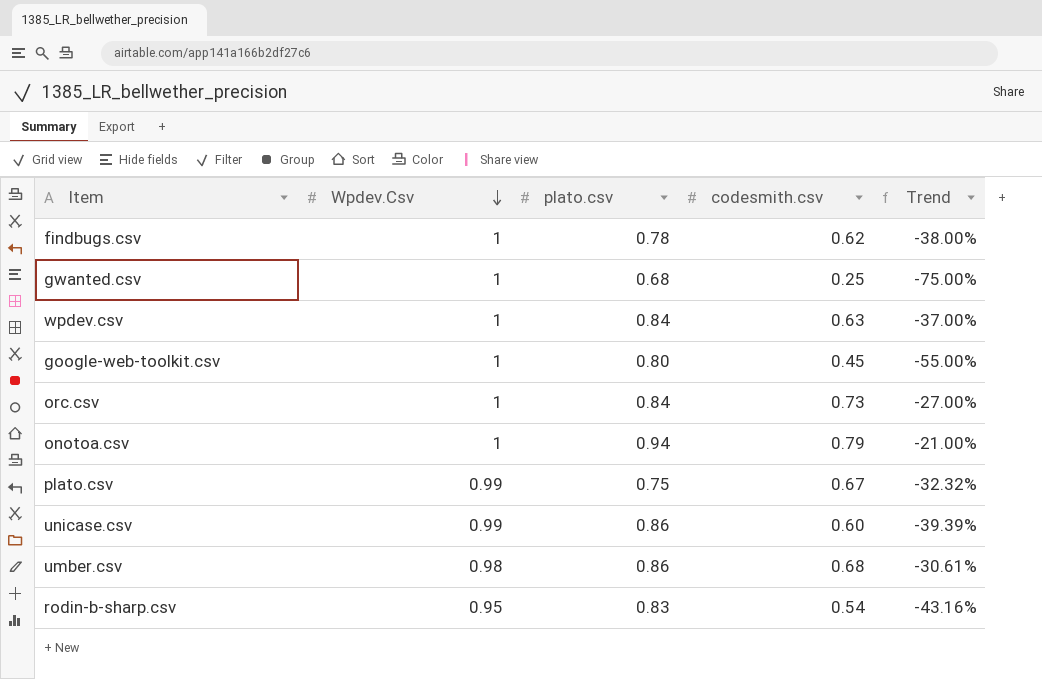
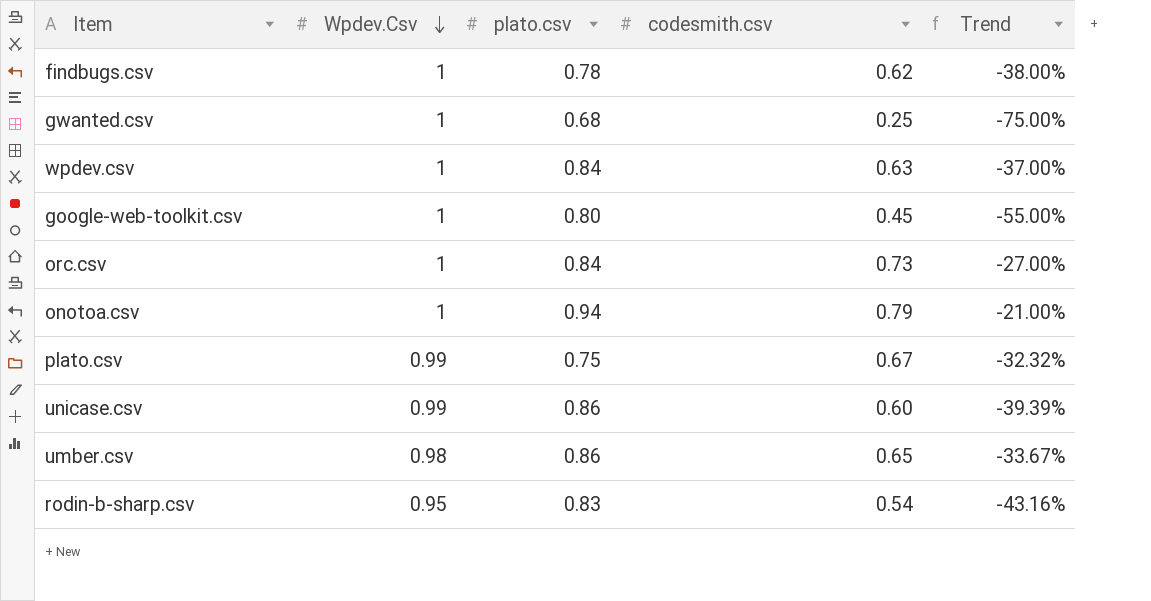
umber.csv | codesmith.csv: 0.68 -> 0.65
umber.csv | Trend: -30.61% -> -33.67%

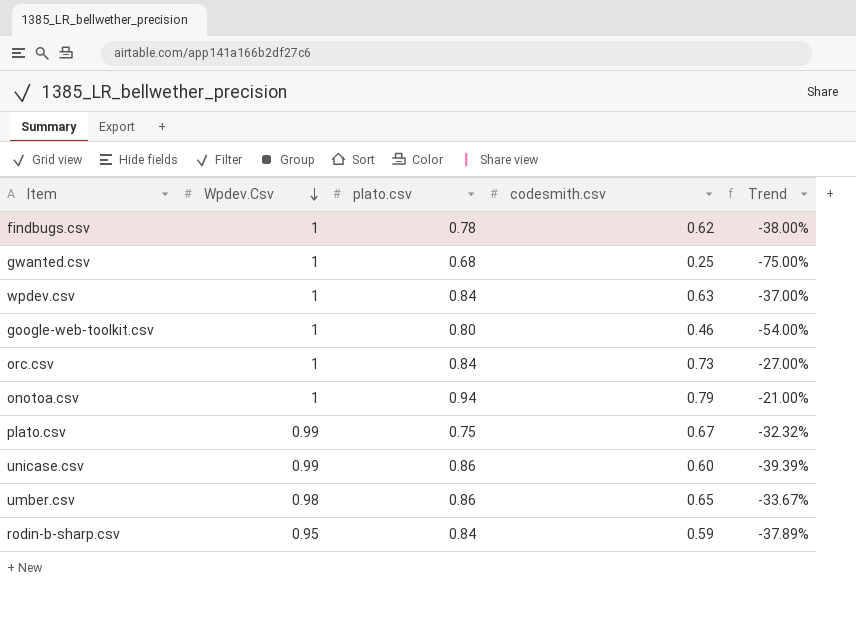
google-web-toolkit.csv | codesmith.csv: 0.45 -> 0.46
google-web-toolkit.csv | Trend: -55.00% -> -54.00%
rodin-b-sharp.csv | plato.csv: 0.83 -> 0.84
rodin-b-sharp.csv | codesmith.csv: 0.54 -> 0.59
rodin-b-sharp.csv | Trend: -43.16% -> -37.89%

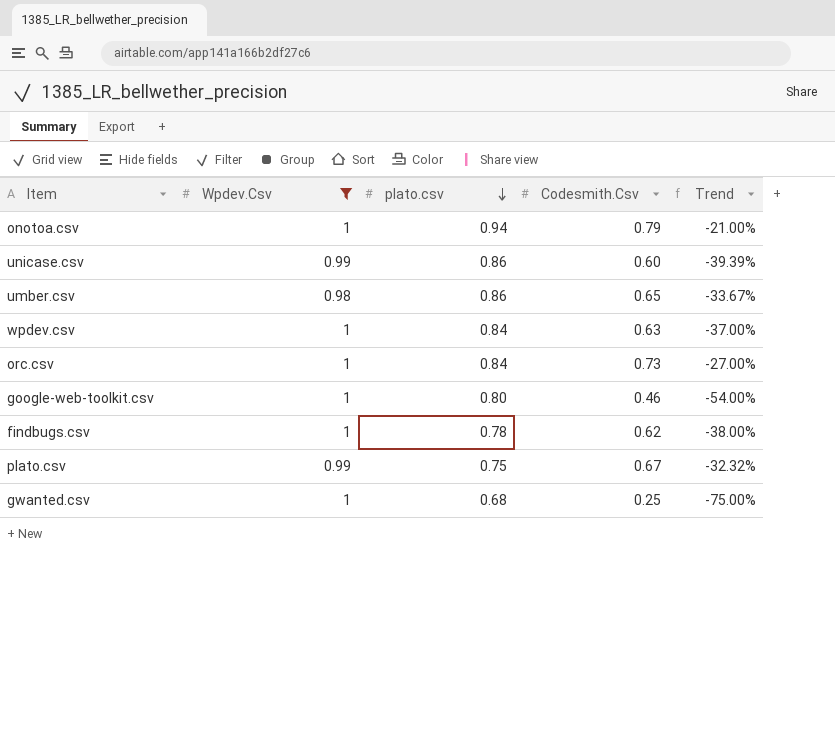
filter: none -> Wpdev.Csv != 0.95
row order: Wpdev.Csv descending -> plato.csv descending
column name: codesmith.csv -> Codesmith.Csv

